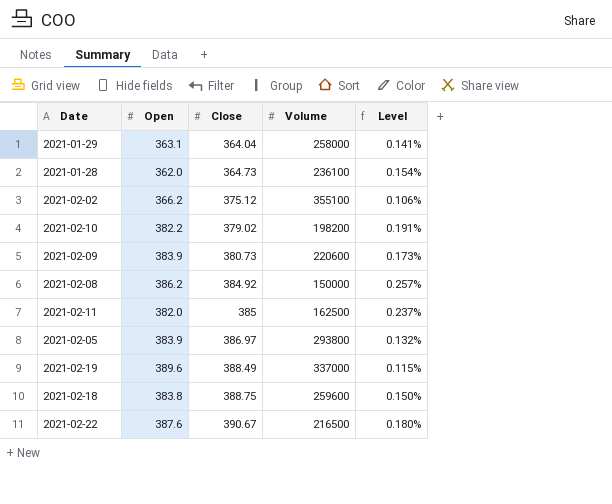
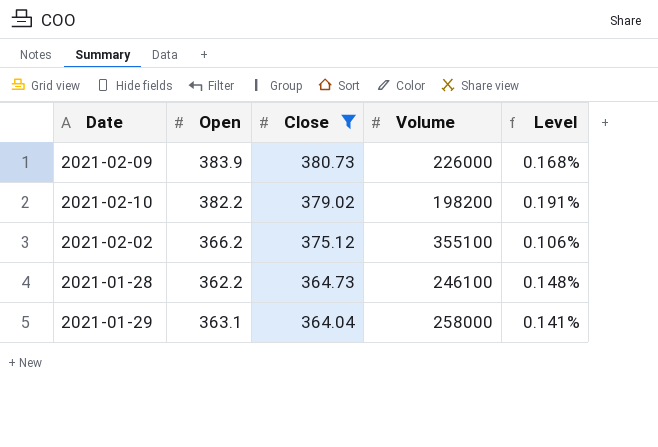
filter: none -> Close <= 380.73
row order: Close ascending -> Close descending
2021-02-09 | Volume: 220600 -> 226000
2021-02-09 | Level: 0.173% -> 0.168%
2021-01-28 | Open: 362.0 -> 362.2
2021-01-28 | Volume: 236100 -> 246100
2021-01-28 | Level: 0.154% -> 0.148%

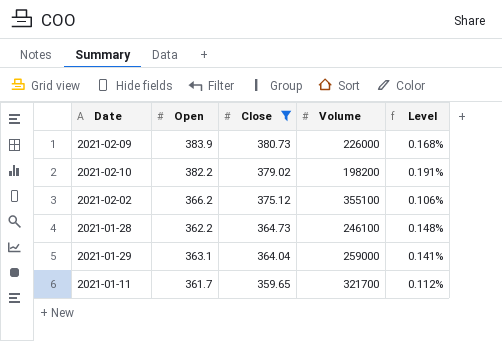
2021-01-29 | Volume: 258000 -> 259000
row 2021-01-11: none -> 361.7 | 359.65 | 321700 | 0.112%

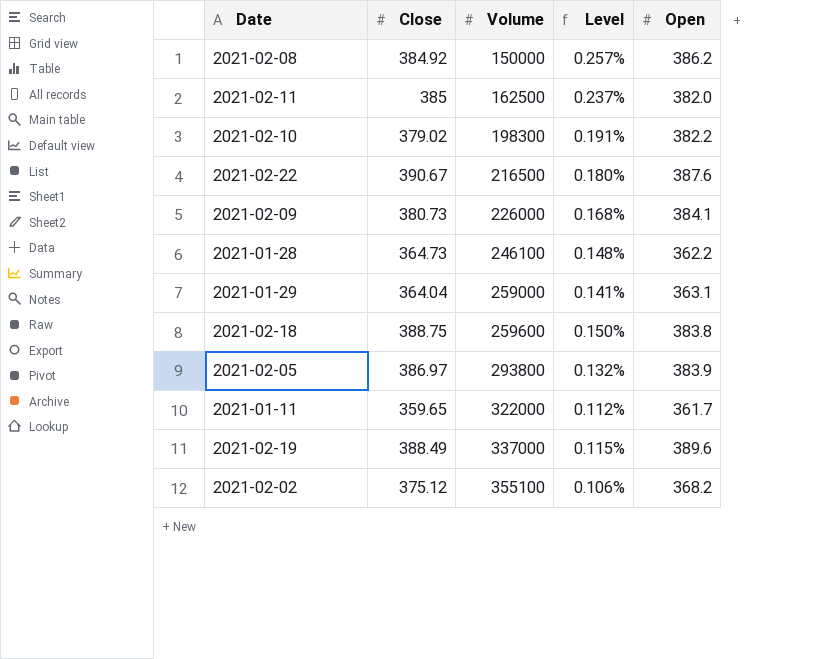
filter: Close <= 380.73 -> none
row order: Close descending -> Volume ascending
column Open | position: 2 -> 5
2021-02-10 | Volume: 198200 -> 198300
2021-02-09 | Open: 383.9 -> 384.1
2021-01-11 | Volume: 321700 -> 322000
2021-02-02 | Open: 366.2 -> 368.2

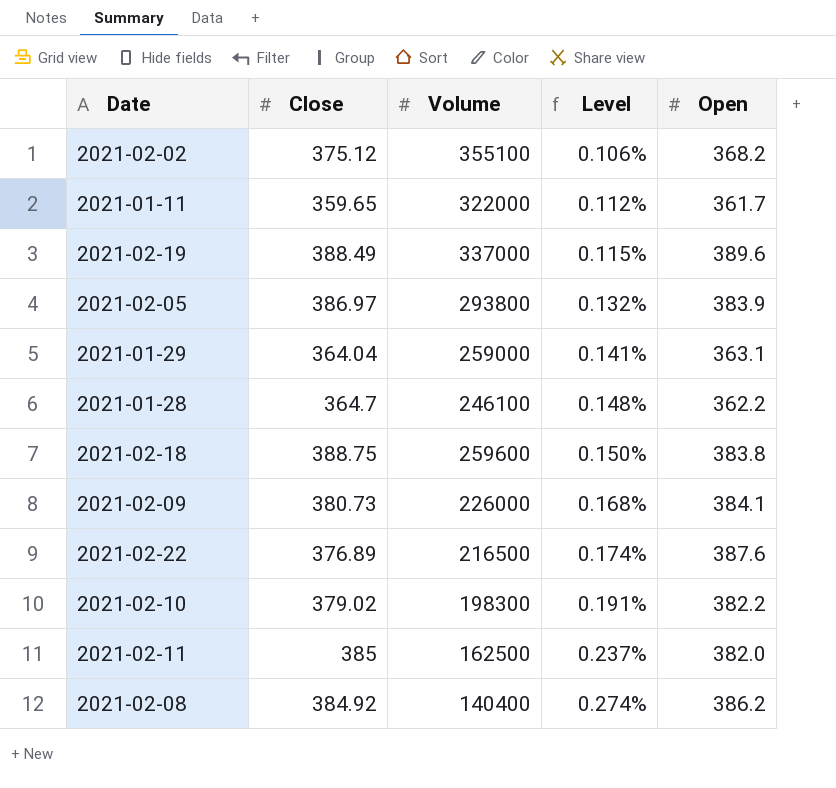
row order: Volume ascending -> Level ascending
2021-01-28 | Close: 364.73 -> 364.7
2021-02-22 | Close: 390.67 -> 376.89
2021-02-22 | Level: 0.180% -> 0.174%
2021-02-08 | Volume: 150000 -> 140400
2021-02-08 | Level: 0.257% -> 0.274%

